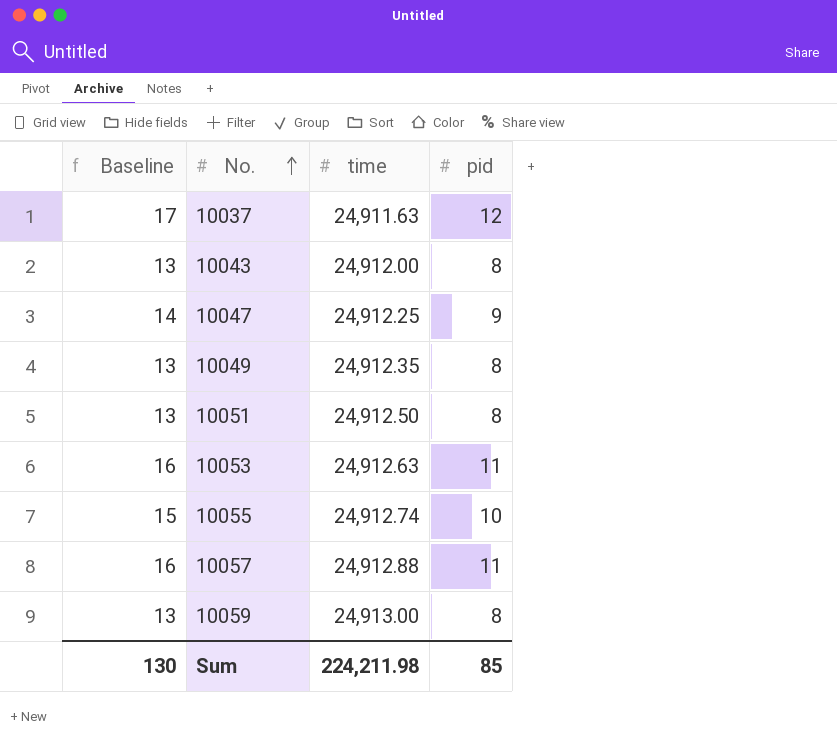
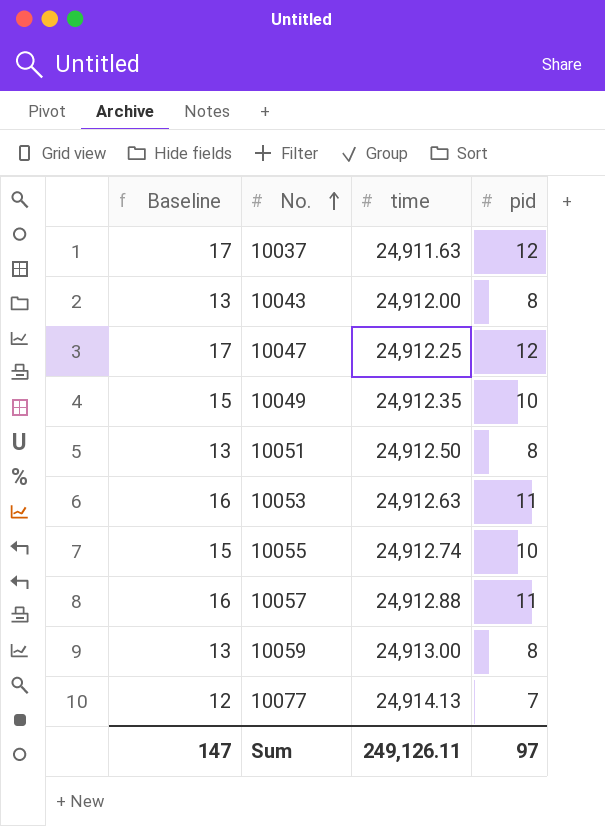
10047 | Baseline: 14 -> 17
10047 | pid: 9 -> 12
10049 | Baseline: 13 -> 15
10049 | pid: 8 -> 10
row 10077: none -> 12 | 24,914.13 | 7
Sum | Baseline: 130 -> 147
Sum | time: 224,211.98 -> 249,126.11
Sum | pid: 85 -> 97

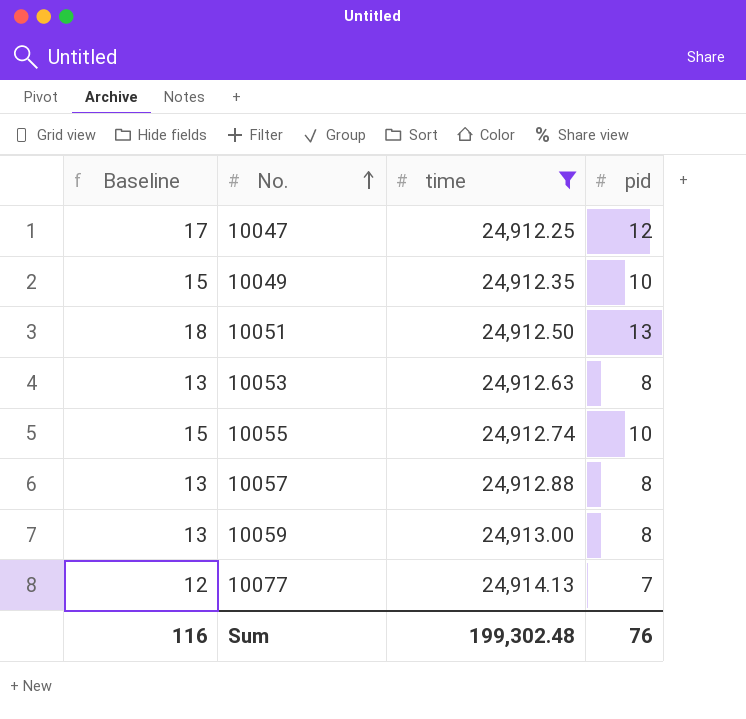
filter: none -> time >= 24,912.25
10051 | Baseline: 13 -> 18
10051 | pid: 8 -> 13
10053 | Baseline: 16 -> 13
10053 | pid: 11 -> 8
10057 | Baseline: 16 -> 13
10057 | pid: 11 -> 8
Sum | Baseline: 147 -> 116
Sum | time: 249,126.11 -> 199,302.48
Sum | pid: 97 -> 76

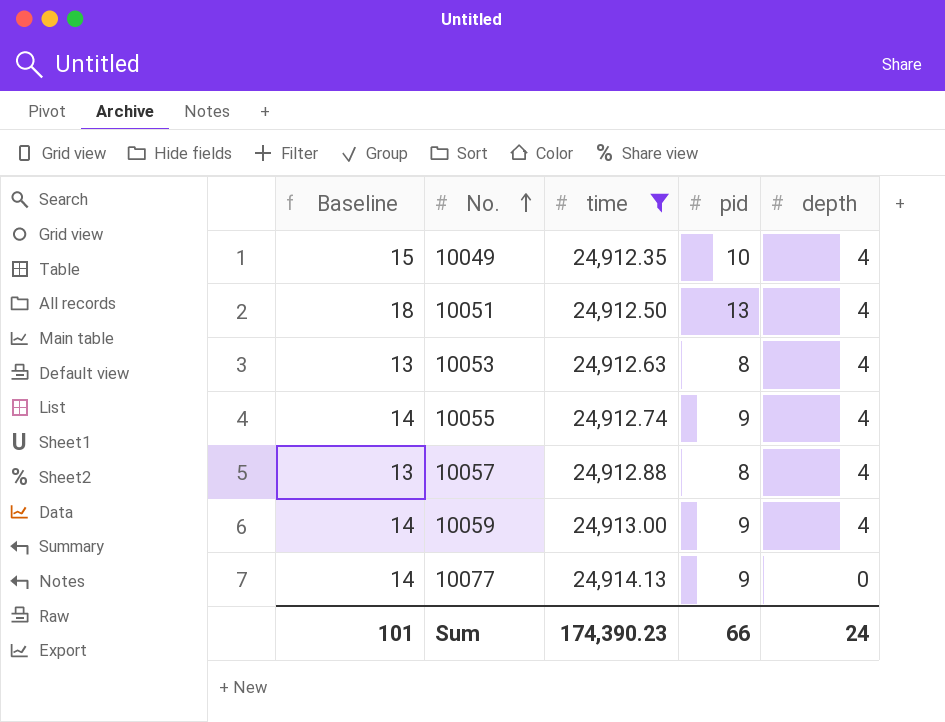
column depth | position: none -> 5
row 10047: 17 | 24,912.25 | 12 -> none
10055 | Baseline: 15 -> 14
10055 | pid: 10 -> 9
10059 | Baseline: 13 -> 14
10059 | pid: 8 -> 9
10077 | Baseline: 12 -> 14
10077 | pid: 7 -> 9
Sum | Baseline: 116 -> 101
Sum | time: 199,302.48 -> 174,390.23
Sum | pid: 76 -> 66

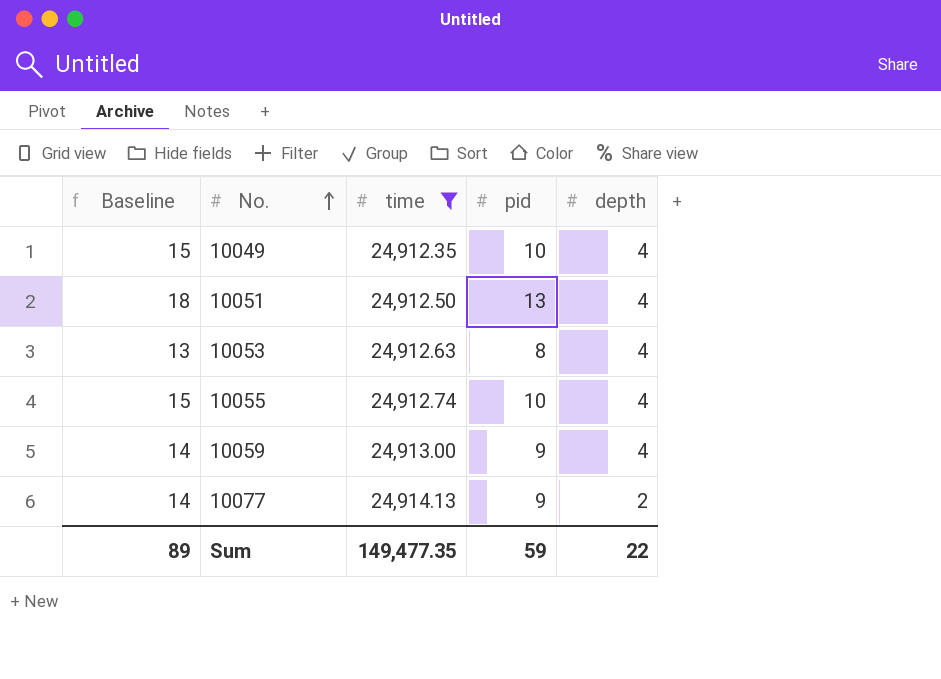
row 10057: 13 | 24,912.88 | 8 | 4 -> none
10055 | Baseline: 14 -> 15
10055 | pid: 9 -> 10
10077 | depth: 0 -> 2
Sum | Baseline: 101 -> 89
Sum | time: 174,390.23 -> 149,477.35
Sum | pid: 66 -> 59
Sum | depth: 24 -> 22

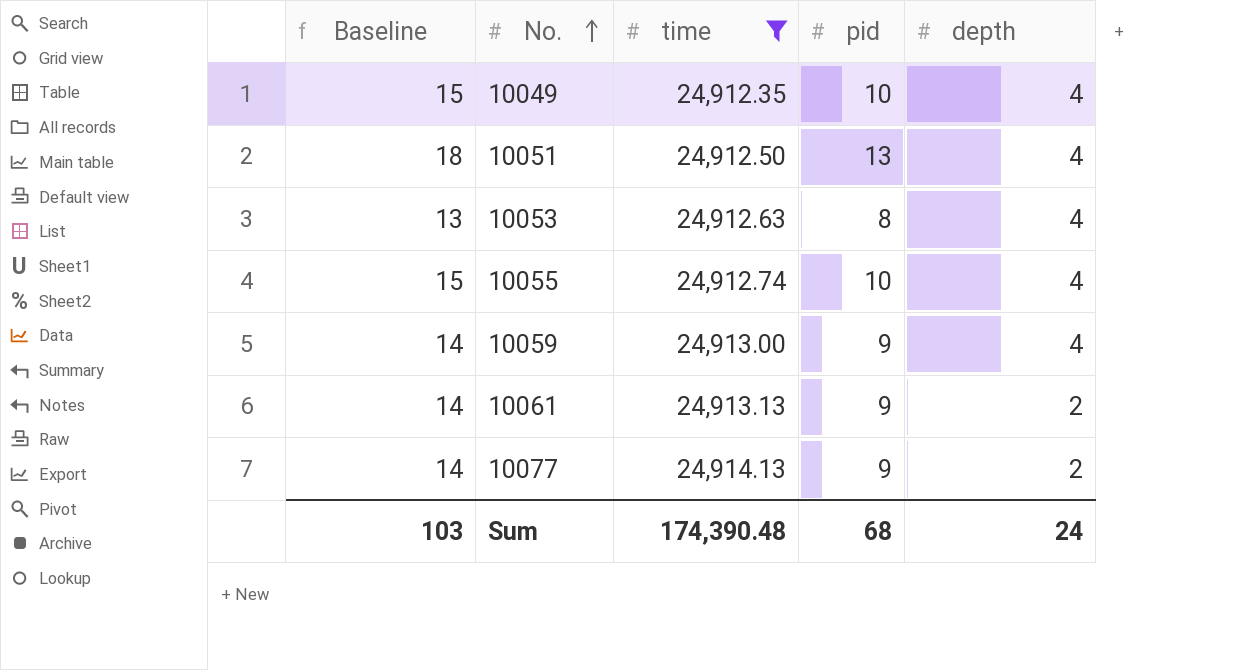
row 10061: none -> 14 | 24,913.13 | 9 | 2
Sum | Baseline: 89 -> 103
Sum | time: 149,477.35 -> 174,390.48
Sum | pid: 59 -> 68
Sum | depth: 22 -> 24

